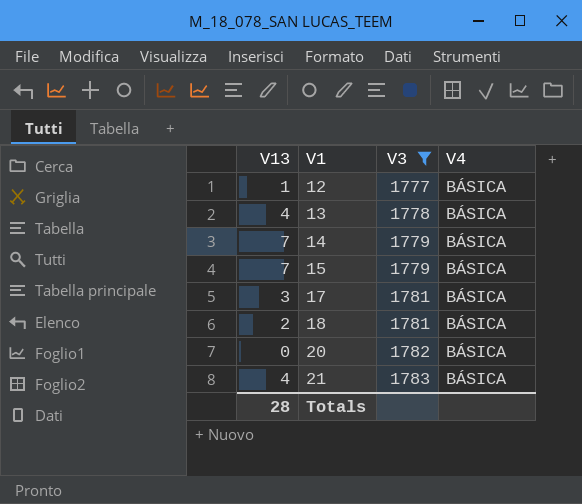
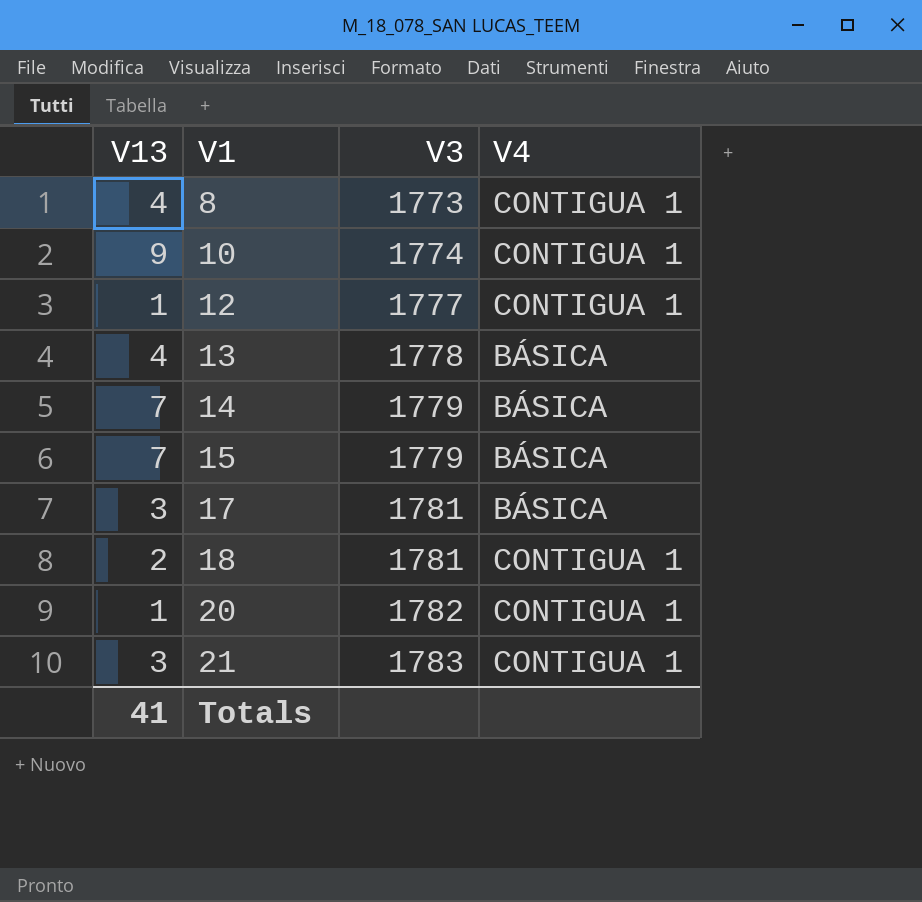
filter: V3 >= 1777 -> none
12 | V4: BÁSICA -> CONTIGUA 1
18 | V4: BÁSICA -> CONTIGUA 1
20 | V13: 0 -> 1
20 | V4: BÁSICA -> CONTIGUA 1
21 | V13: 4 -> 3
21 | V4: BÁSICA -> CONTIGUA 1
Totals | V13: 28 -> 41

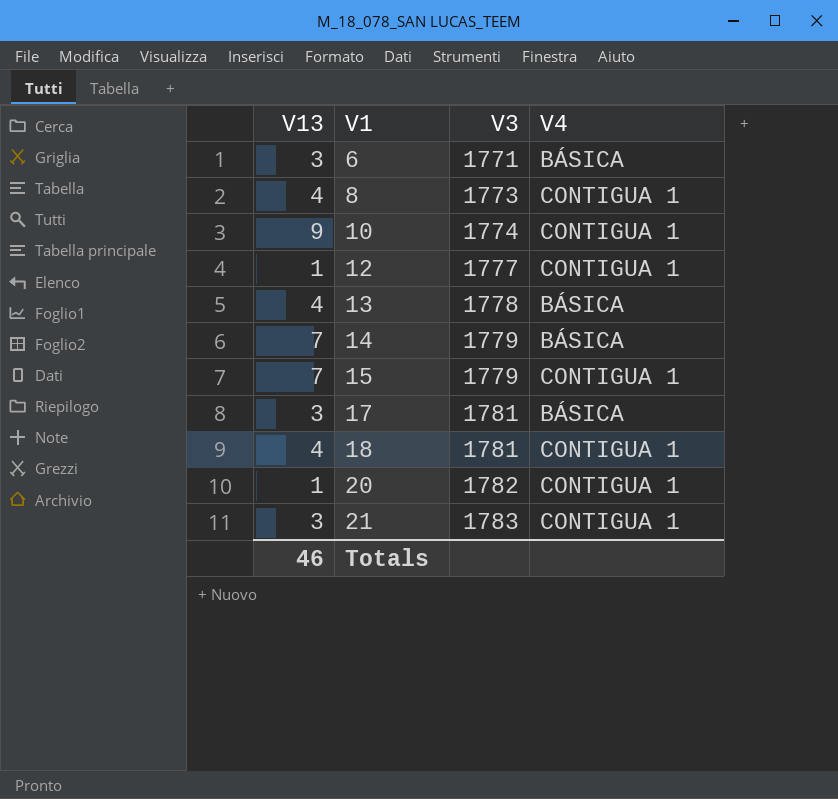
row 6: none -> 3 | 1771 | BÁSICA
15 | V4: BÁSICA -> CONTIGUA 1
18 | V13: 2 -> 4
Totals | V13: 41 -> 46

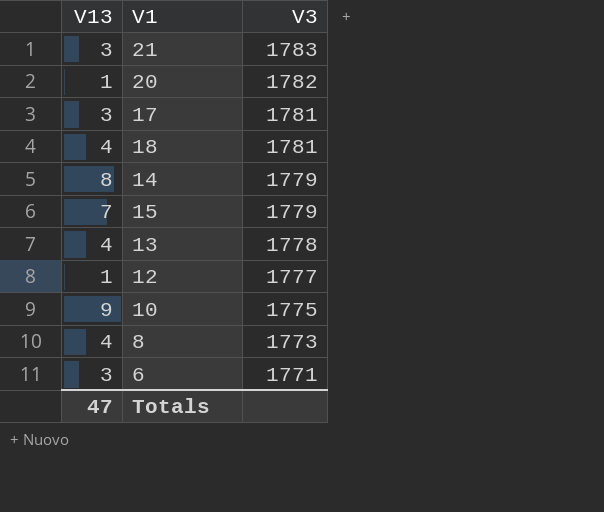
row order: V1 ascending -> V3 descending
column V4 | position: 4 -> none
14 | V13: 7 -> 8
10 | V3: 1774 -> 1775
Totals | V13: 46 -> 47

